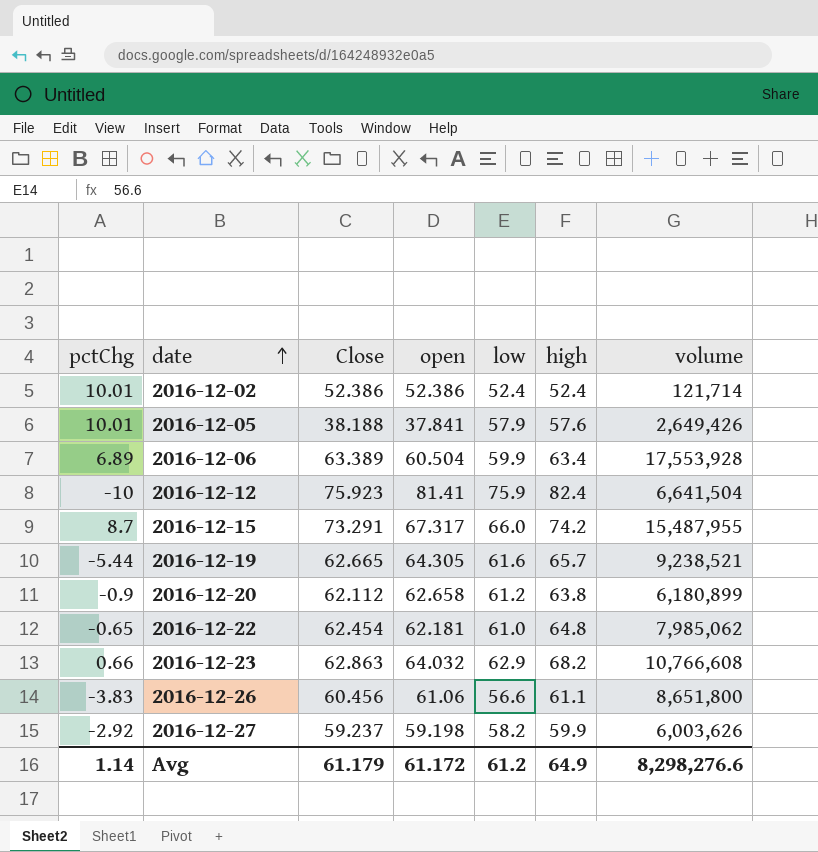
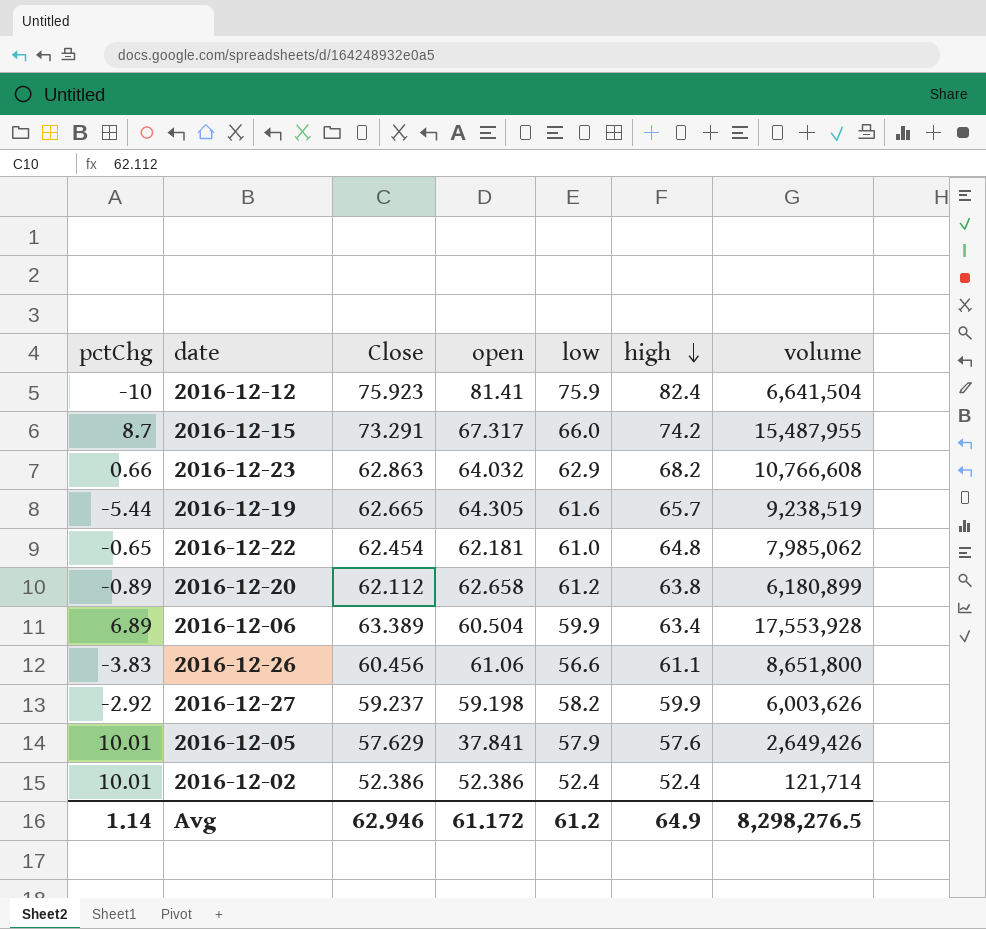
row order: date ascending -> high descending
2016-12-19 | volume: 9,238,521 -> 9,238,519
2016-12-20 | pctChg: -0.9 -> -0.89
2016-12-05 | Close: 38.188 -> 57.629
Avg | Close: 61.179 -> 62.946
Avg | volume: 8,298,276.6 -> 8,298,276.5

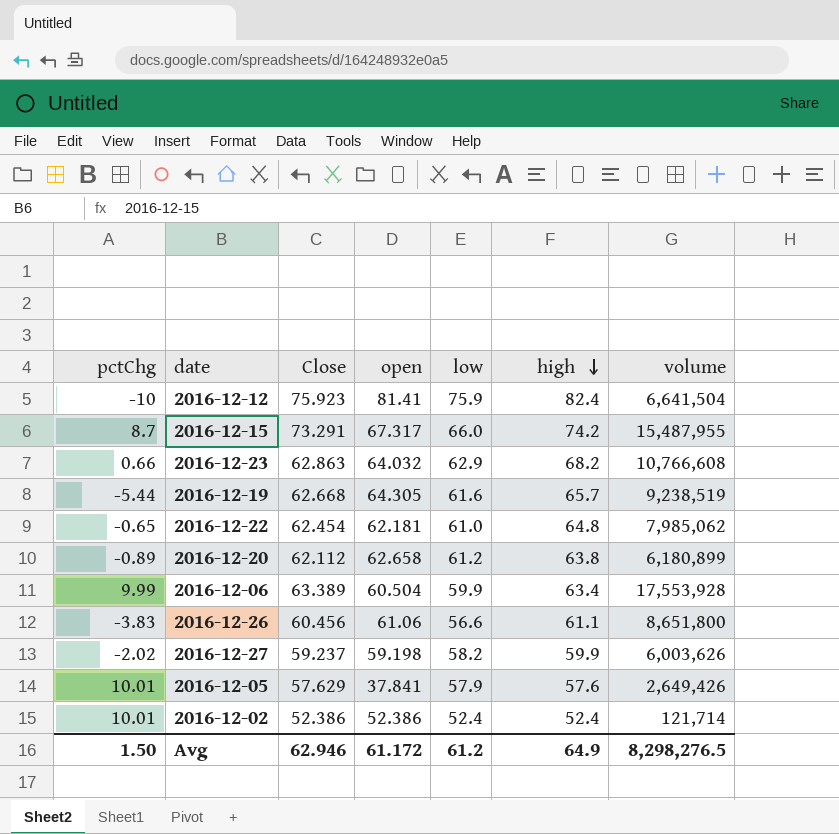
2016-12-19 | Close: 62.665 -> 62.668
2016-12-06 | pctChg: 6.89 -> 9.99
2016-12-27 | pctChg: -2.92 -> -2.02
Avg | pctChg: 1.14 -> 1.50

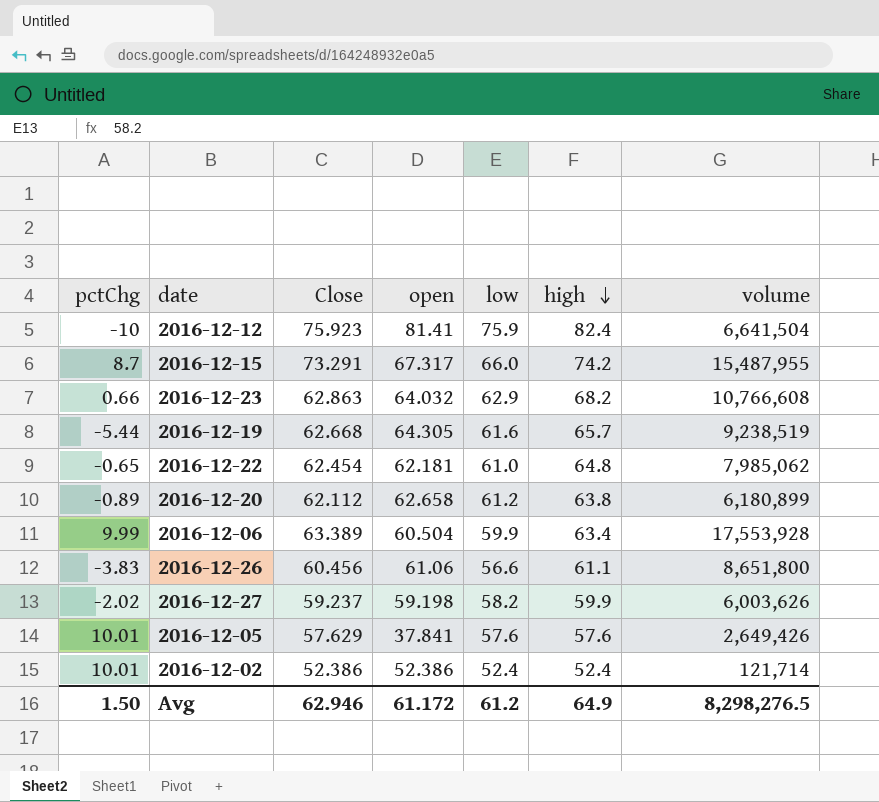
2016-12-05 | low: 57.9 -> 57.6

